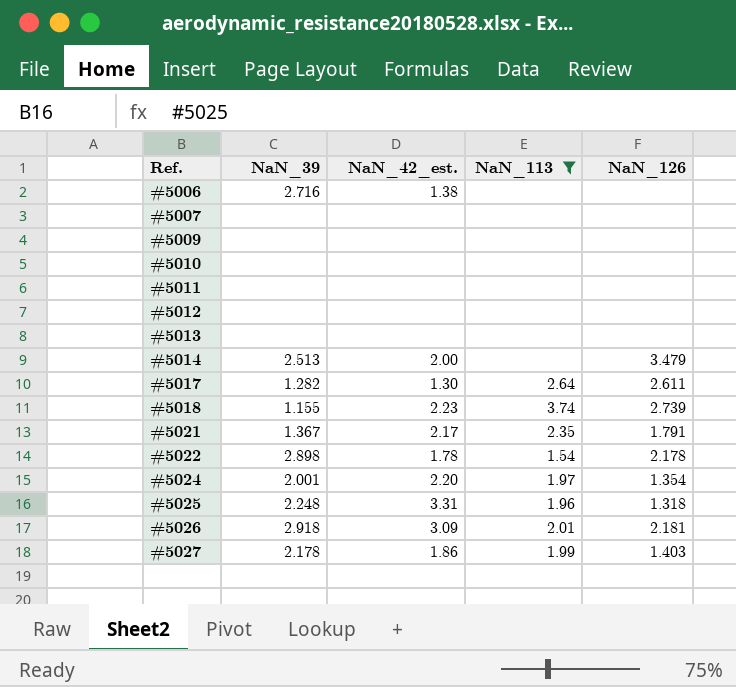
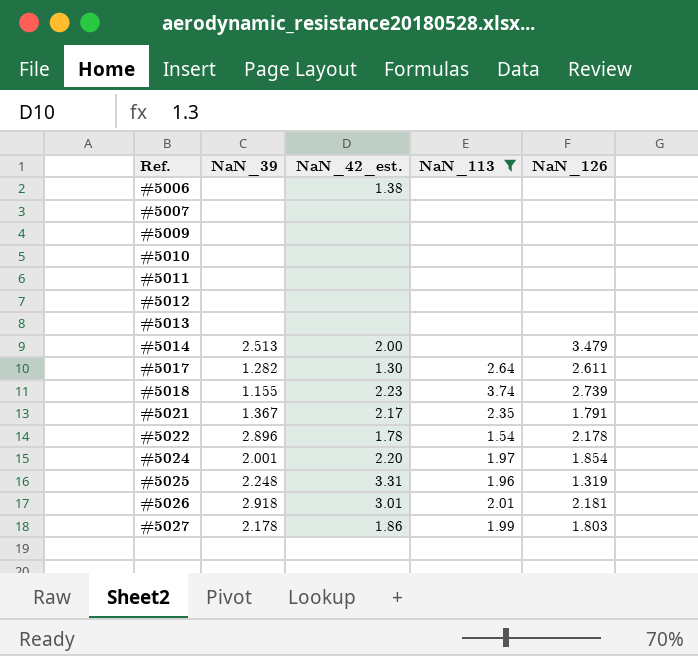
#5006 | NaN_39: 2.716 -> none
#5022 | NaN_39: 2.898 -> 2.896
#5024 | NaN_126: 1.354 -> 1.854
#5025 | NaN_126: 1.318 -> 1.319
#5026 | NaN_42_est.: 3.09 -> 3.01
#5027 | NaN_126: 1.403 -> 1.803

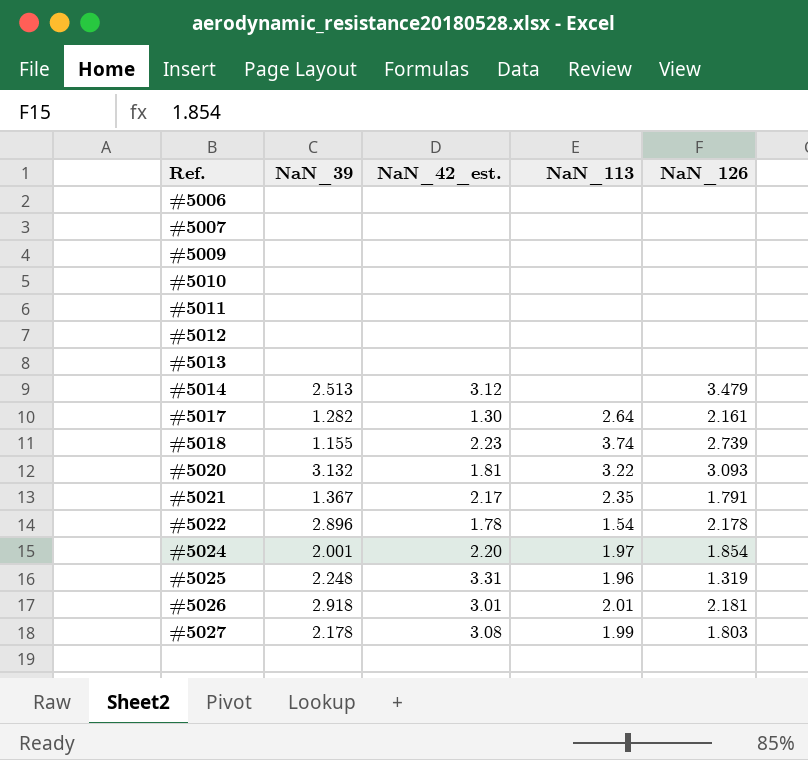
filter: NaN_113 != 3.22 -> none
#5006 | NaN_42_est.: 1.38 -> none
#5014 | NaN_42_est.: 2.00 -> 3.12
#5017 | NaN_126: 2.611 -> 2.161
#5027 | NaN_42_est.: 1.86 -> 3.08

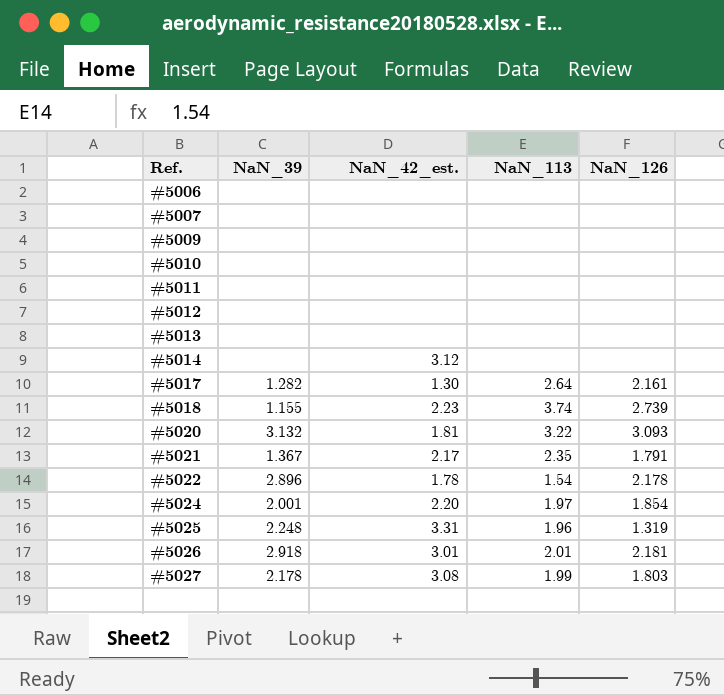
#5014 | NaN_39: 2.513 -> none
#5014 | NaN_126: 3.479 -> none

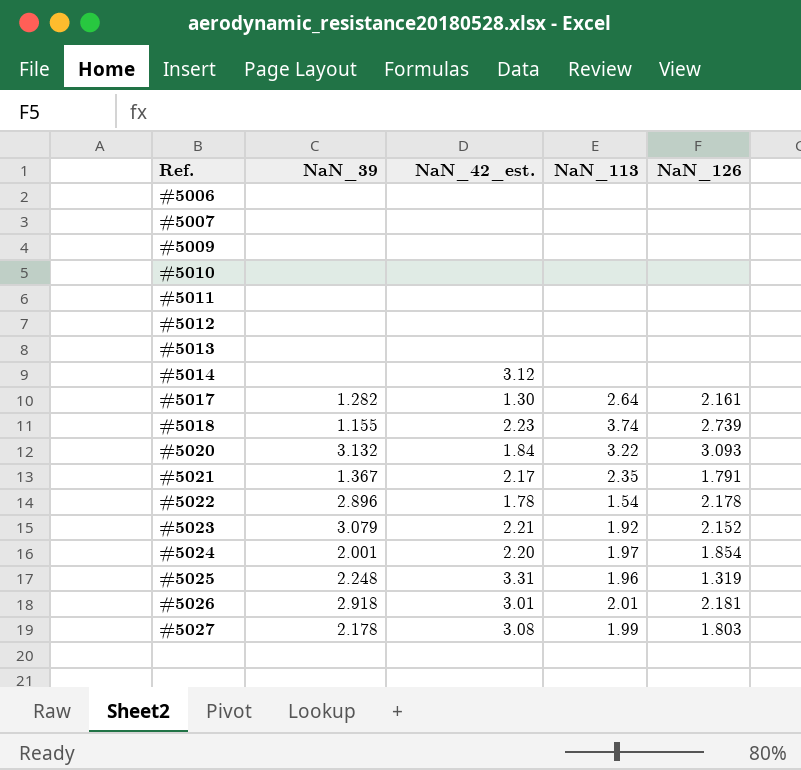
#5020 | NaN_42_est.: 1.81 -> 1.84
row #5023: none -> 3.079 | 2.21 | 1.92 | 2.152

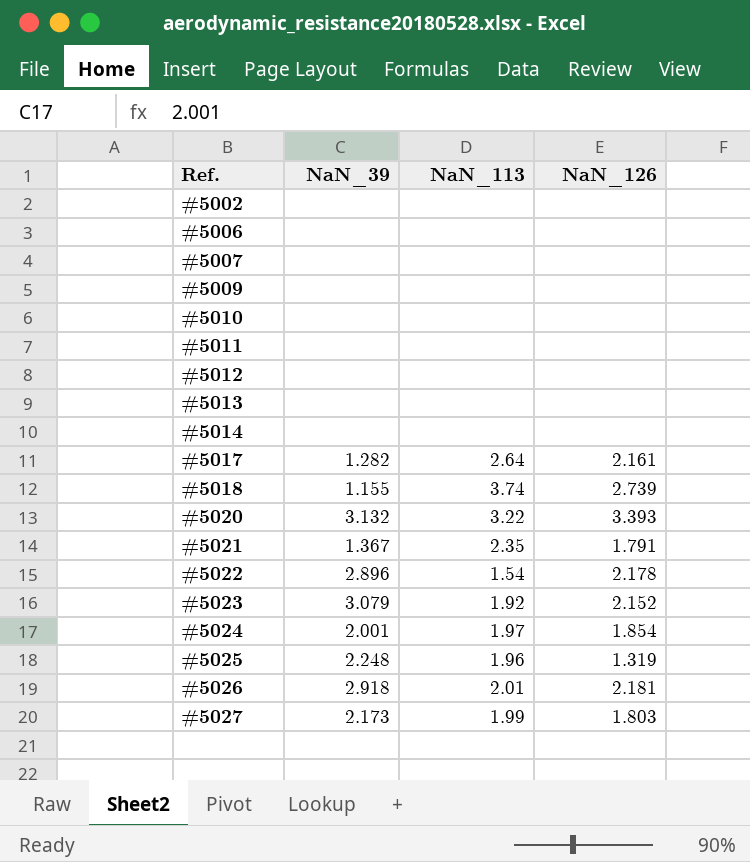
column NaN_42_est. | position: 3 -> none
row #5002: none -> none | none | none
#5020 | NaN_126: 3.093 -> 3.393
#5027 | NaN_39: 2.178 -> 2.173

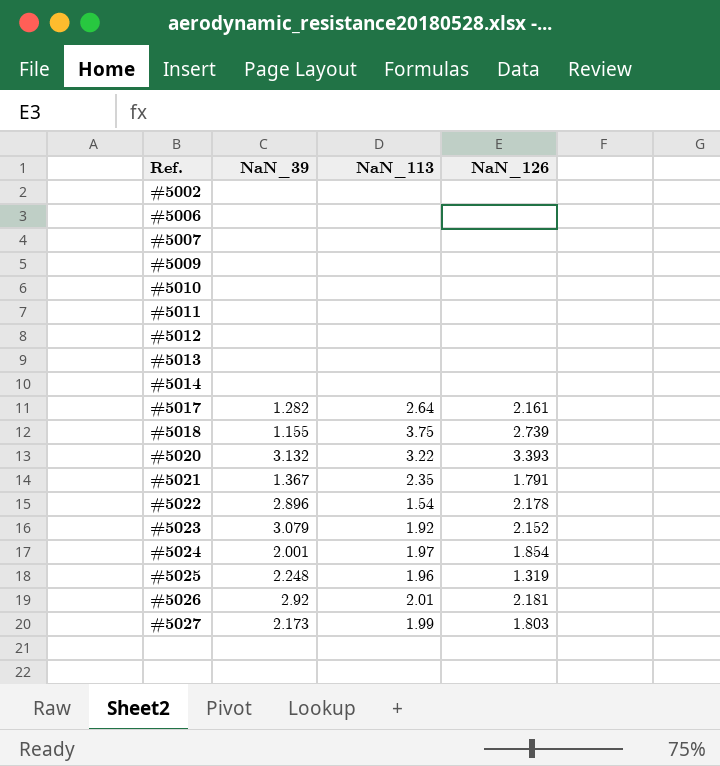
#5018 | NaN_113: 3.74 -> 3.75
#5026 | NaN_39: 2.918 -> 2.92

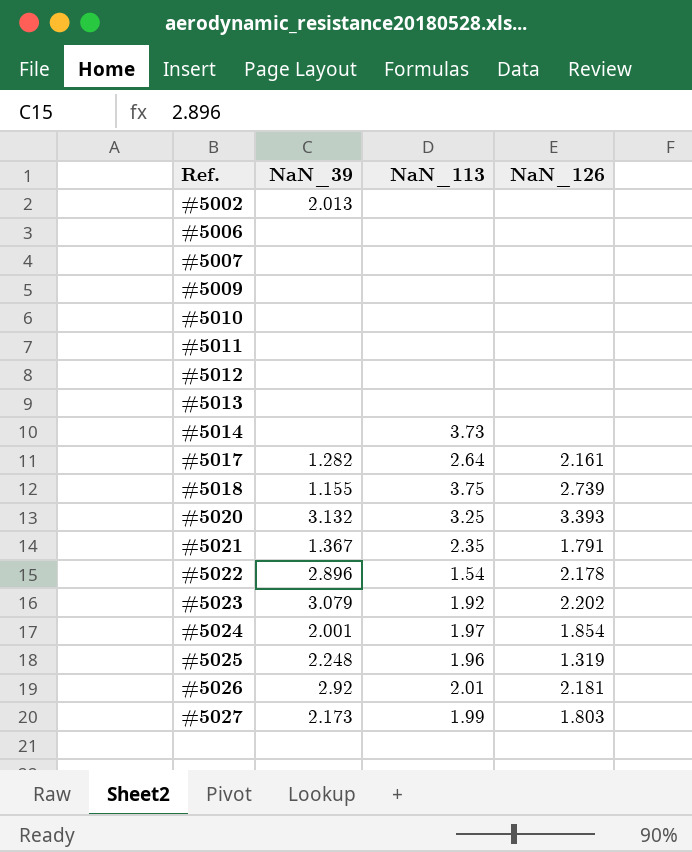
#5002 | NaN_39: none -> 2.013
#5014 | NaN_113: none -> 3.73
#5020 | NaN_113: 3.22 -> 3.25
#5023 | NaN_126: 2.152 -> 2.202

